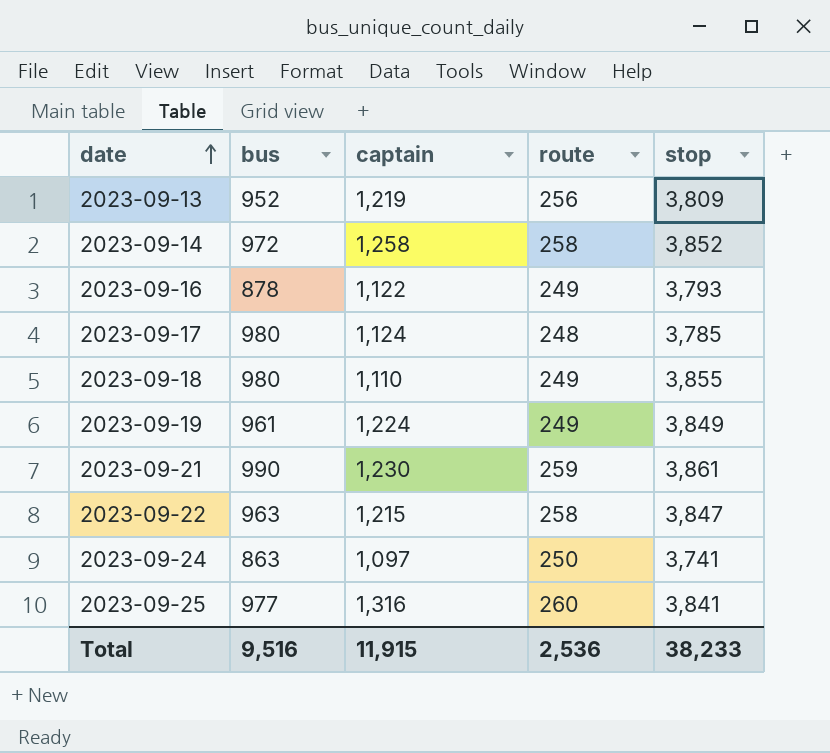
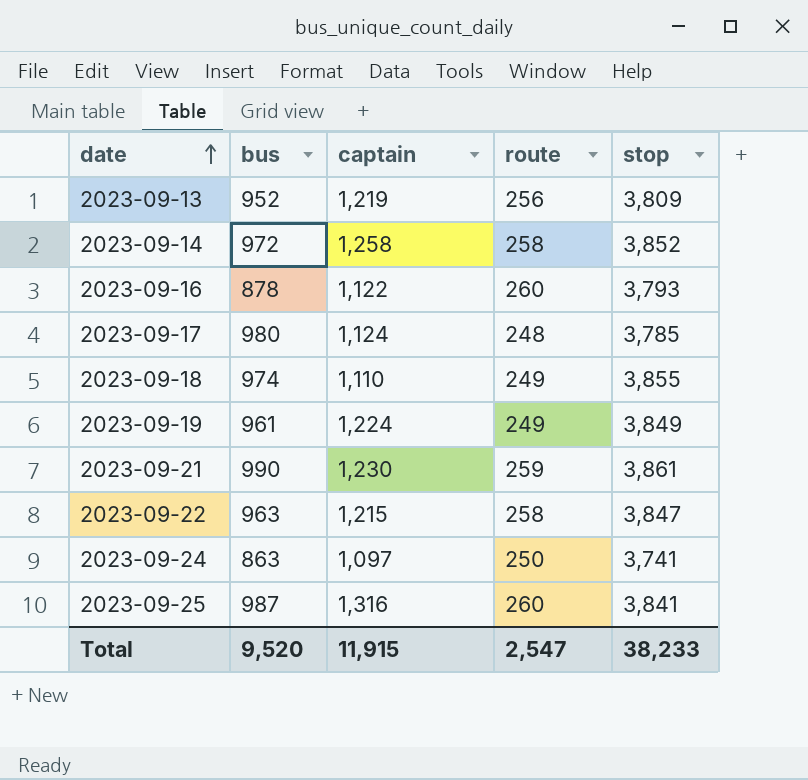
2023-09-16 | route: 249 -> 260
2023-09-18 | bus: 980 -> 974
2023-09-25 | bus: 977 -> 987
Total | bus: 9,516 -> 9,520
Total | route: 2,536 -> 2,547

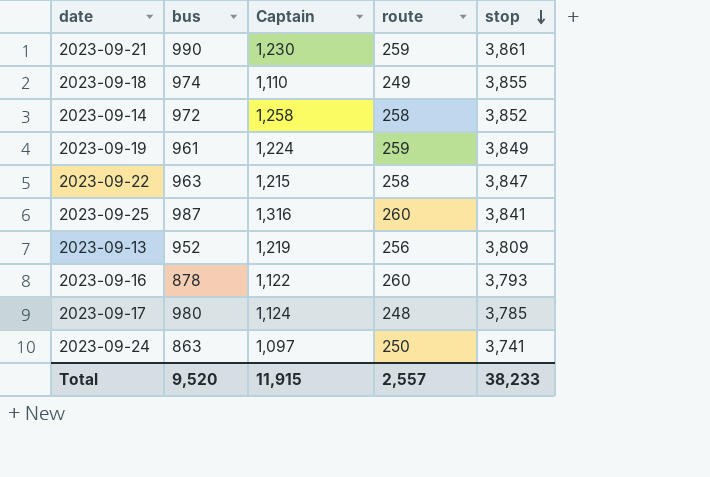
row order: date ascending -> stop descending
column name: captain -> Captain
2023-09-19 | route: 249 -> 259
Total | route: 2,547 -> 2,557

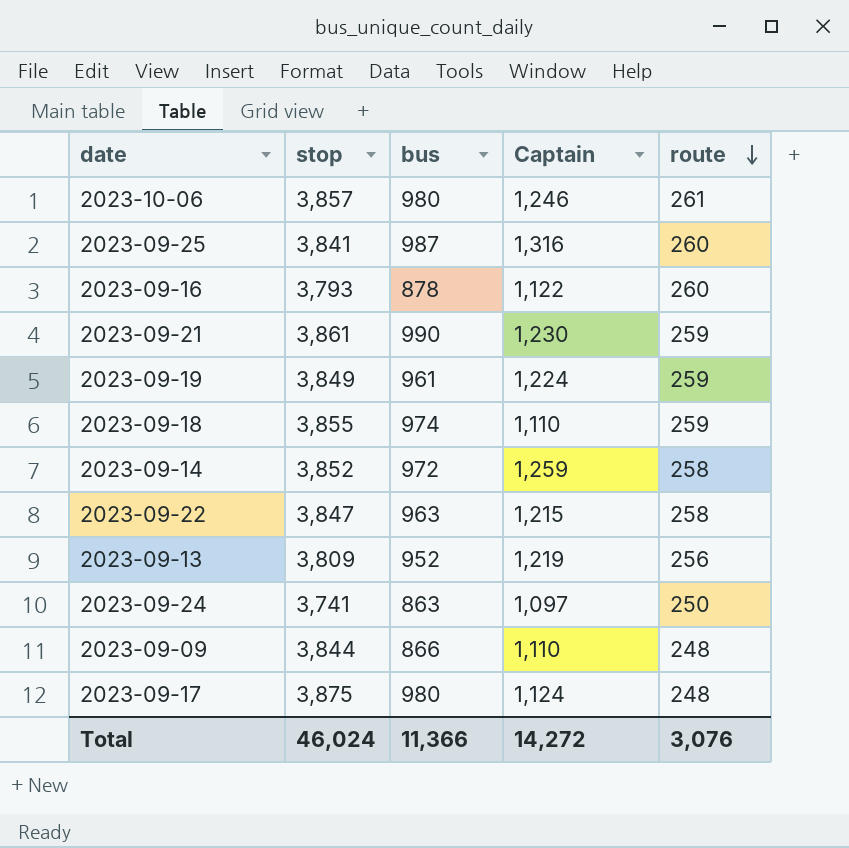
row order: stop descending -> route descending
column stop | position: 5 -> 2
row 2023-10-06: none -> 3,857 | 980 | 1,246 | 261
2023-09-18 | route: 249 -> 259
2023-09-14 | Captain: 1,258 -> 1,259
row 2023-09-09: none -> 3,844 | 866 | 1,110 | 248
2023-09-17 | stop: 3,785 -> 3,875
Total | stop: 38,233 -> 46,024
Total | bus: 9,520 -> 11,366
Total | Captain: 11,915 -> 14,272
Total | route: 2,557 -> 3,076

